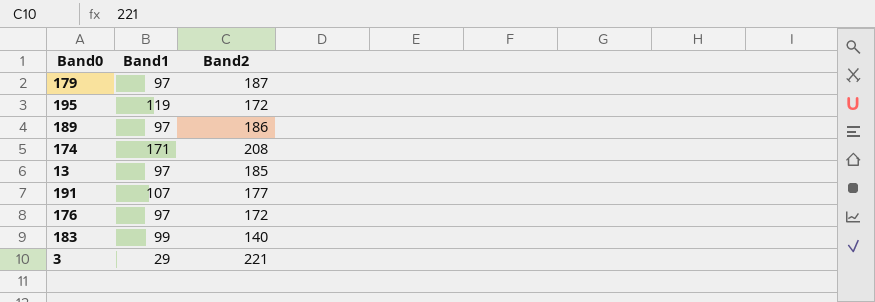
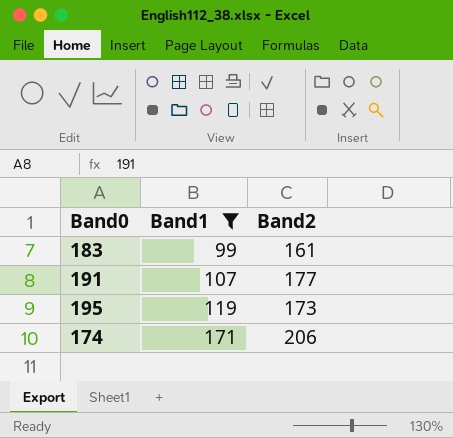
filter: none -> Band1 >= 99
row order: none -> Band1 ascending
183 | Band2: 140 -> 161
195 | Band2: 172 -> 173
174 | Band2: 208 -> 206

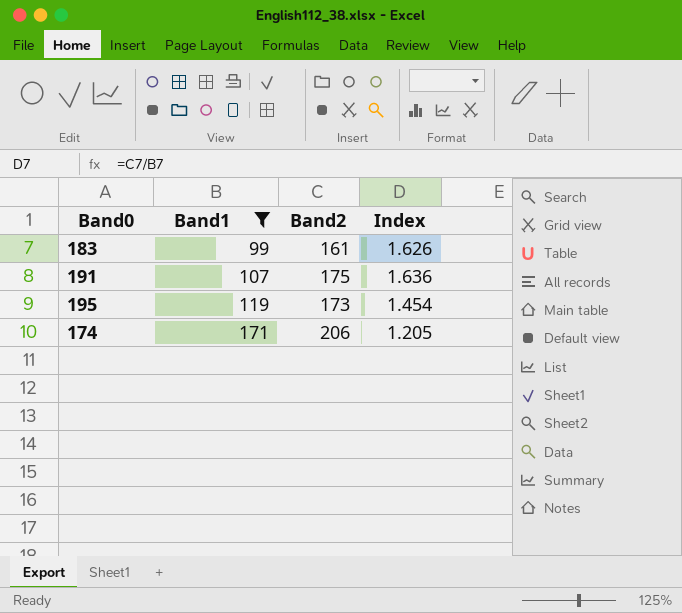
column Index | formula: none -> [Band2] / [Band1]
191 | Band2: 177 -> 175

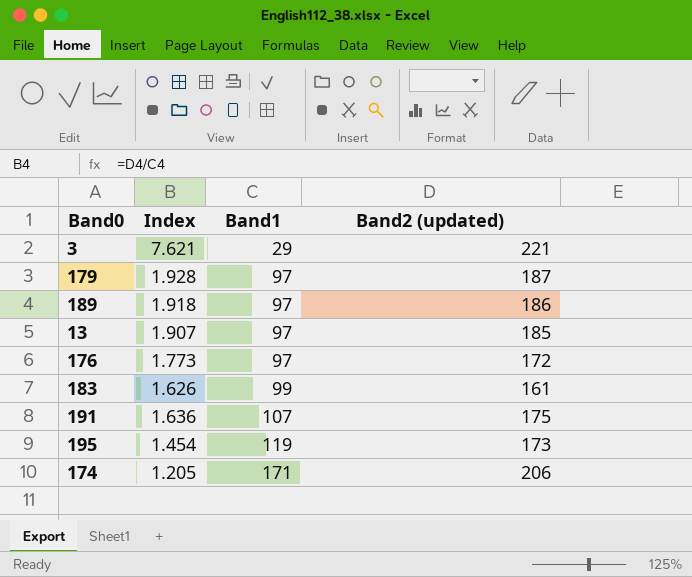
filter: Band1 >= 99 -> none
column Index | position: 4 -> 2
column name: Band2 -> Band2 (updated)

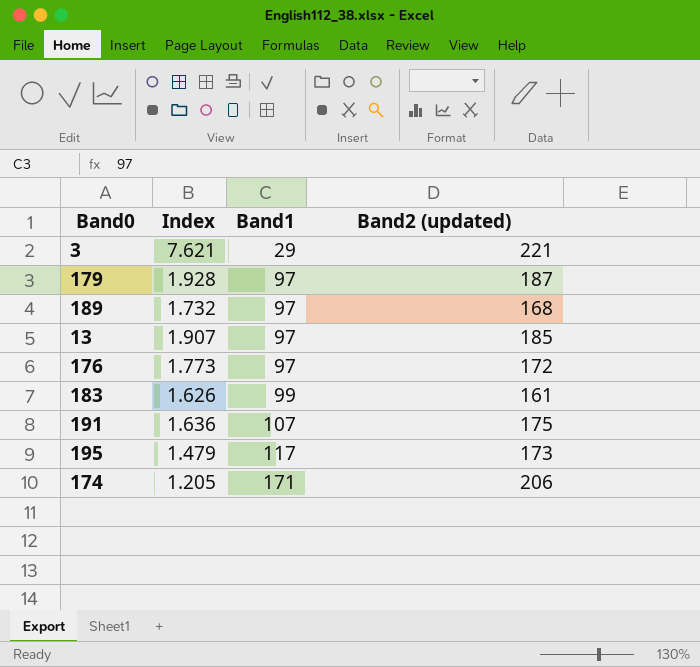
189 | Index: 1.918 -> 1.732
189 | Band2 (updated): 186 -> 168
195 | Index: 1.454 -> 1.479
195 | Band1: 119 -> 117

